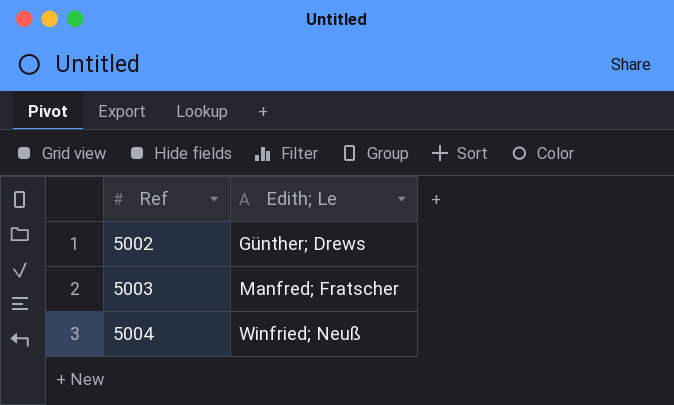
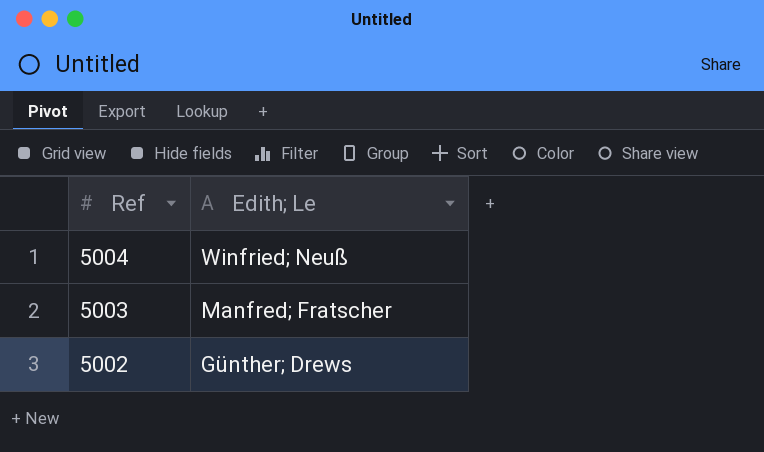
row order: Ref ascending -> Ref descending

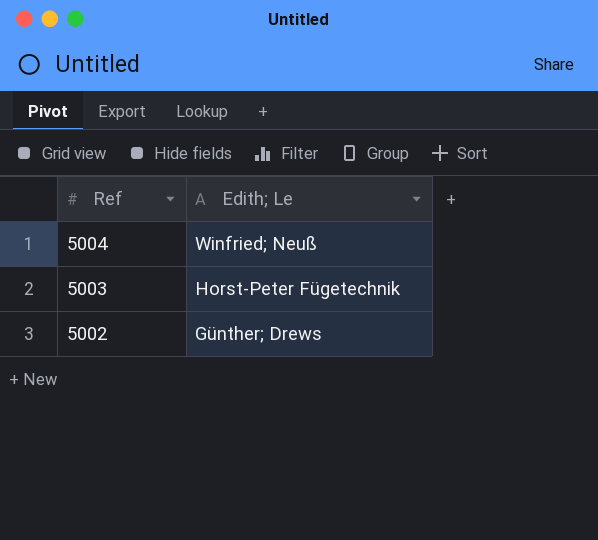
5003 | Edith; Le: Manfred; Fratscher -> Horst-Peter Fügetechnik

